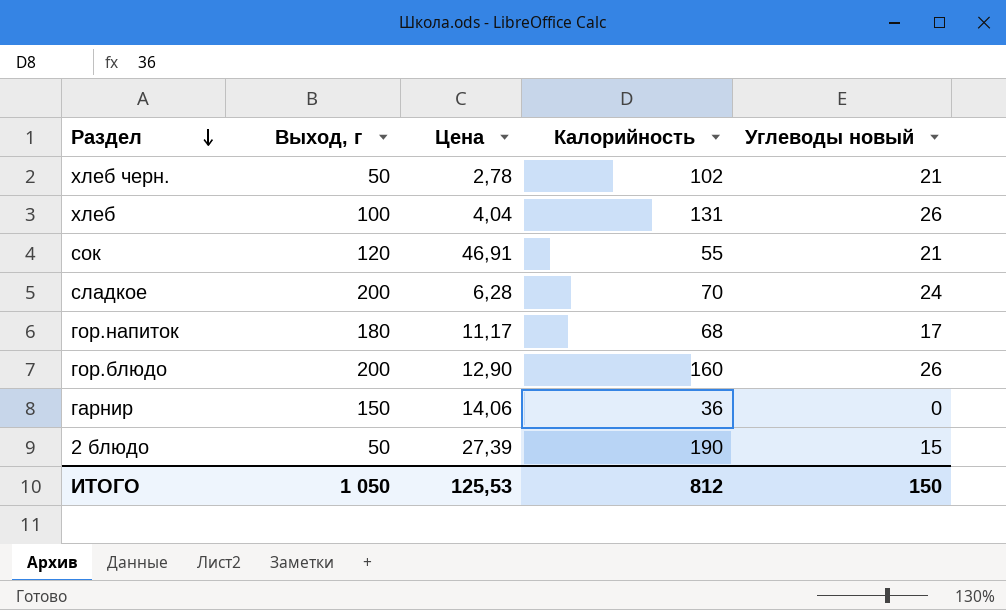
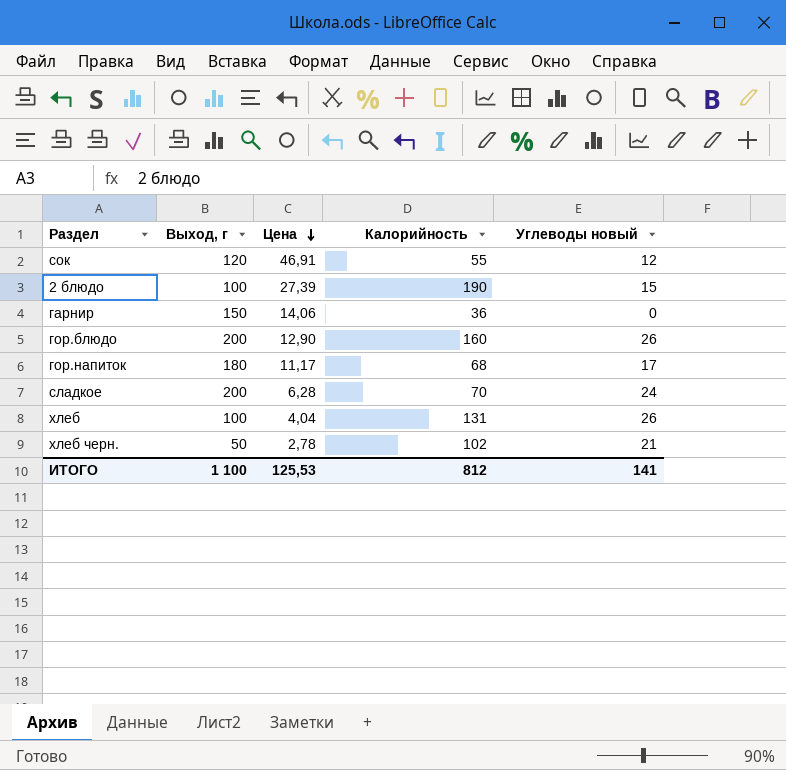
row order: Раздел descending -> Цена descending
сок | Углеводы новый: 21 -> 12
2 блюдо | Выход, г: 50 -> 100
ИТОГО | Выход, г: 1 050 -> 1 100
ИТОГО | Углеводы новый: 150 -> 141

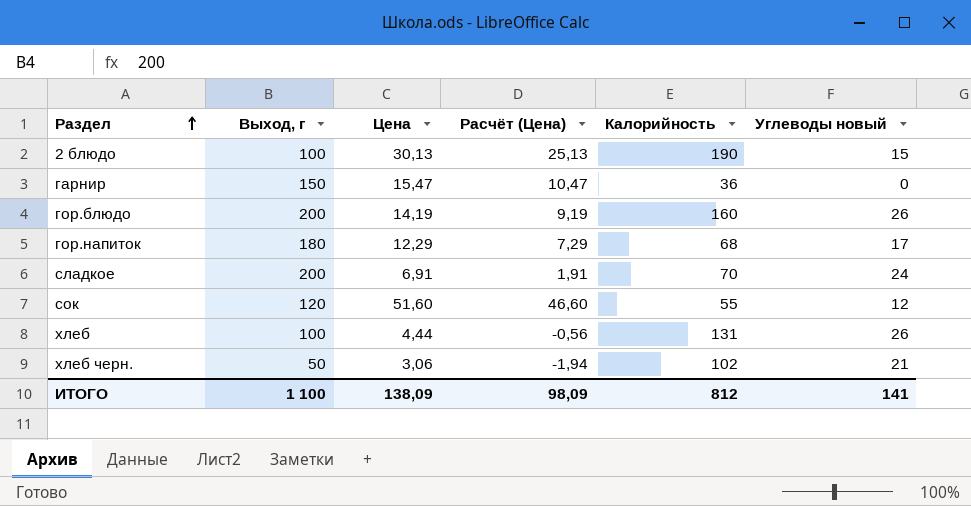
row order: Цена descending -> Раздел ascending
column Расчёт (Цена) | formula: none -> [Цена] - 5
2 блюдо | Цена: 27,39 -> 30,13
гарнир | Цена: 14,06 -> 15,47
гор.блюдо | Цена: 12,90 -> 14,19
гор.напиток | Цена: 11,17 -> 12,29
сладкое | Цена: 6,28 -> 6,91
сок | Цена: 46,91 -> 51,60
хлеб | Цена: 4,04 -> 4,44
хлеб черн. | Цена: 2,78 -> 3,06
ИТОГО | Цена: 125,53 -> 138,09

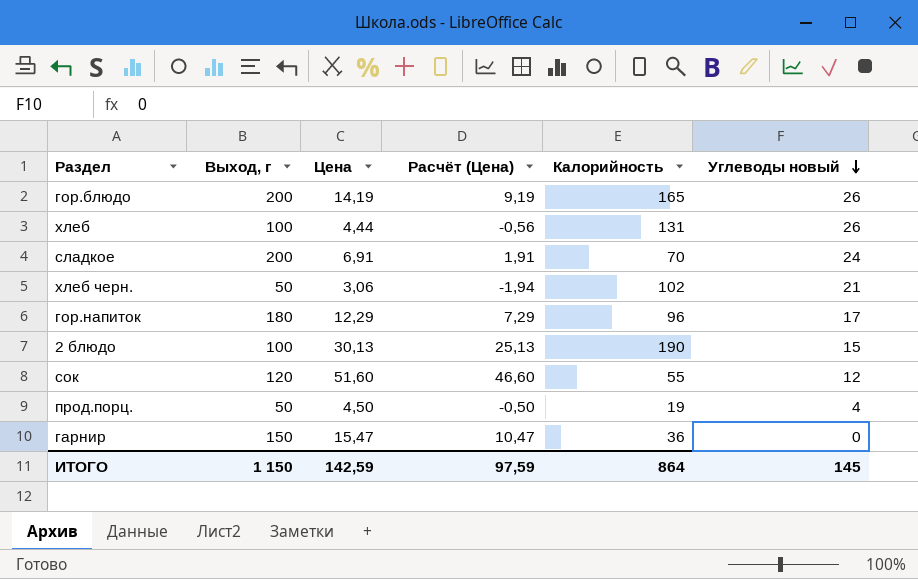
row order: Раздел ascending -> Углеводы новый descending
гор.блюдо | Калорийность: 160 -> 165
гор.напиток | Калорийность: 68 -> 96
row прод.порц.: none -> 50 | 4,50 | -0,50 | 19 | 4
ИТОГО | Выход, г: 1 100 -> 1 150
ИТОГО | Цена: 138,09 -> 142,59
ИТОГО | Расчёт (Цена): 98,09 -> 97,59
ИТОГО | Калорийность: 812 -> 864
ИТОГО | Углеводы новый: 141 -> 145

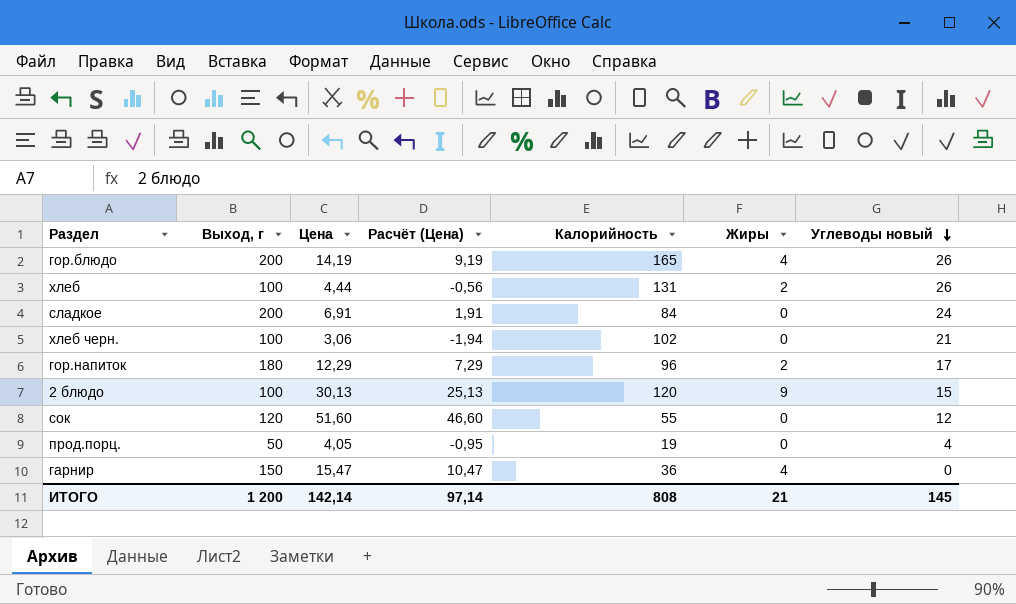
column Жиры | position: none -> 6
сладкое | Калорийность: 70 -> 84
хлеб черн. | Выход, г: 50 -> 100
2 блюдо | Калорийность: 190 -> 120
прод.порц. | Цена: 4,50 -> 4,05
прод.порц. | Расчёт (Цена): -0,50 -> -0,95
ИТОГО | Выход, г: 1 150 -> 1 200
ИТОГО | Цена: 142,59 -> 142,14
ИТОГО | Расчёт (Цена): 97,59 -> 97,14
ИТОГО | Калорийность: 864 -> 808

